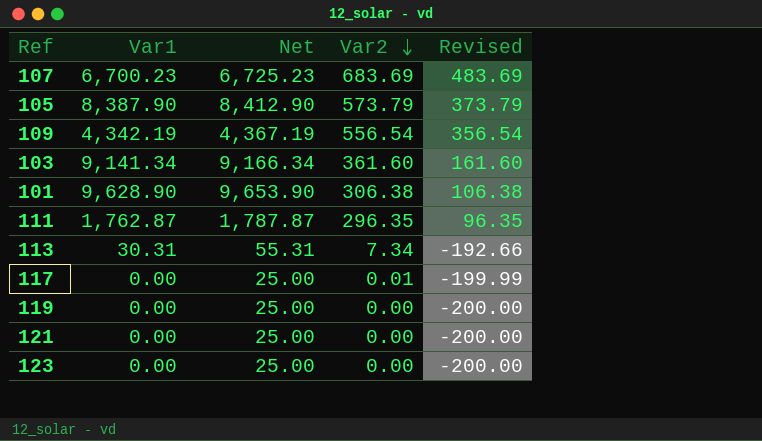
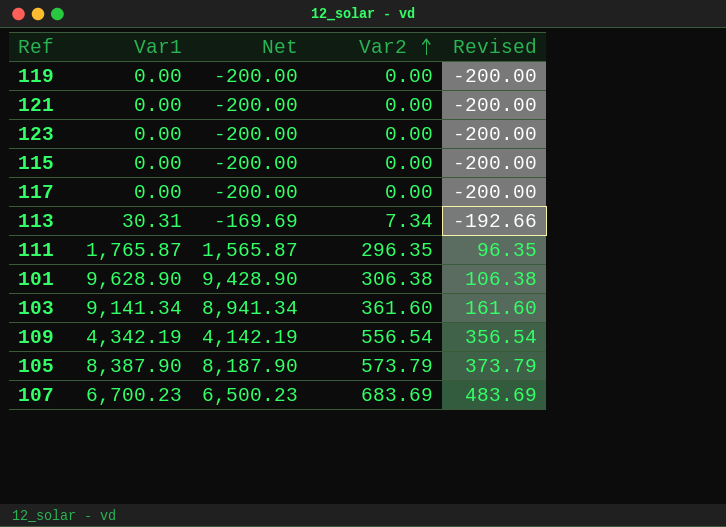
row order: Var2 descending -> Var2 ascending
column Net | formula: [Var1] + 25 -> [Var1] - 200
row 115: none -> 0.00 | -200.00 | 0.00 | -200.00
117 | Var2: 0.01 -> 0.00
117 | Revised: -199.99 -> -200.00
111 | Var1: 1,762.87 -> 1,765.87

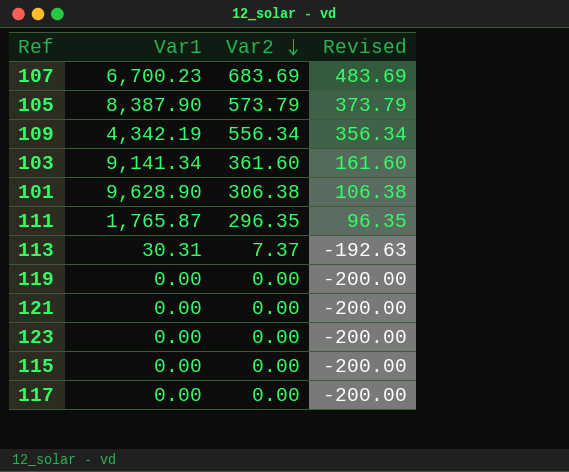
row order: Var2 ascending -> Var2 descending
column Net | formula: [Var1] - 200 -> none
109 | Var2: 556.54 -> 556.34
109 | Revised: 356.54 -> 356.34
113 | Var2: 7.34 -> 7.37
113 | Revised: -192.66 -> -192.63

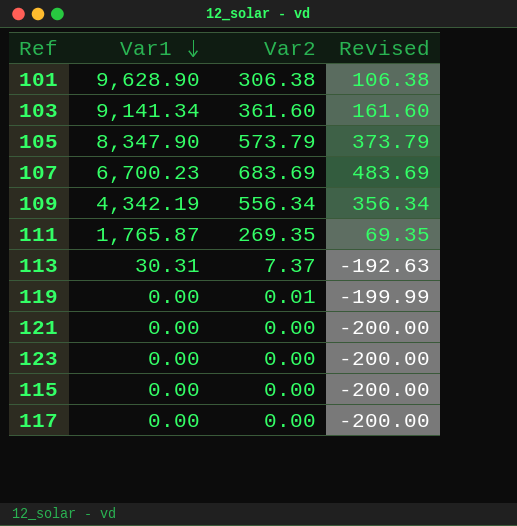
row order: Var2 descending -> Var1 descending
105 | Var1: 8,387.90 -> 8,347.90
111 | Var2: 296.35 -> 269.35
111 | Revised: 96.35 -> 69.35
119 | Var2: 0.00 -> 0.01
119 | Revised: -200.00 -> -199.99

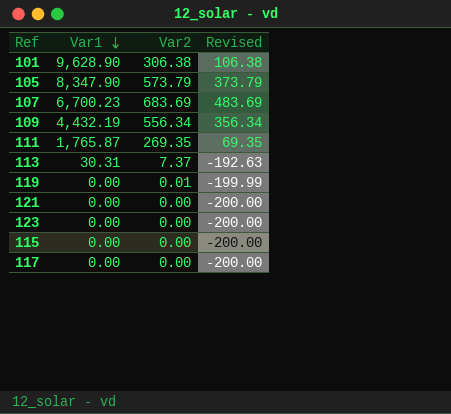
row 103: 9,141.34 | 361.60 | 161.60 -> none
109 | Var1: 4,342.19 -> 4,432.19

